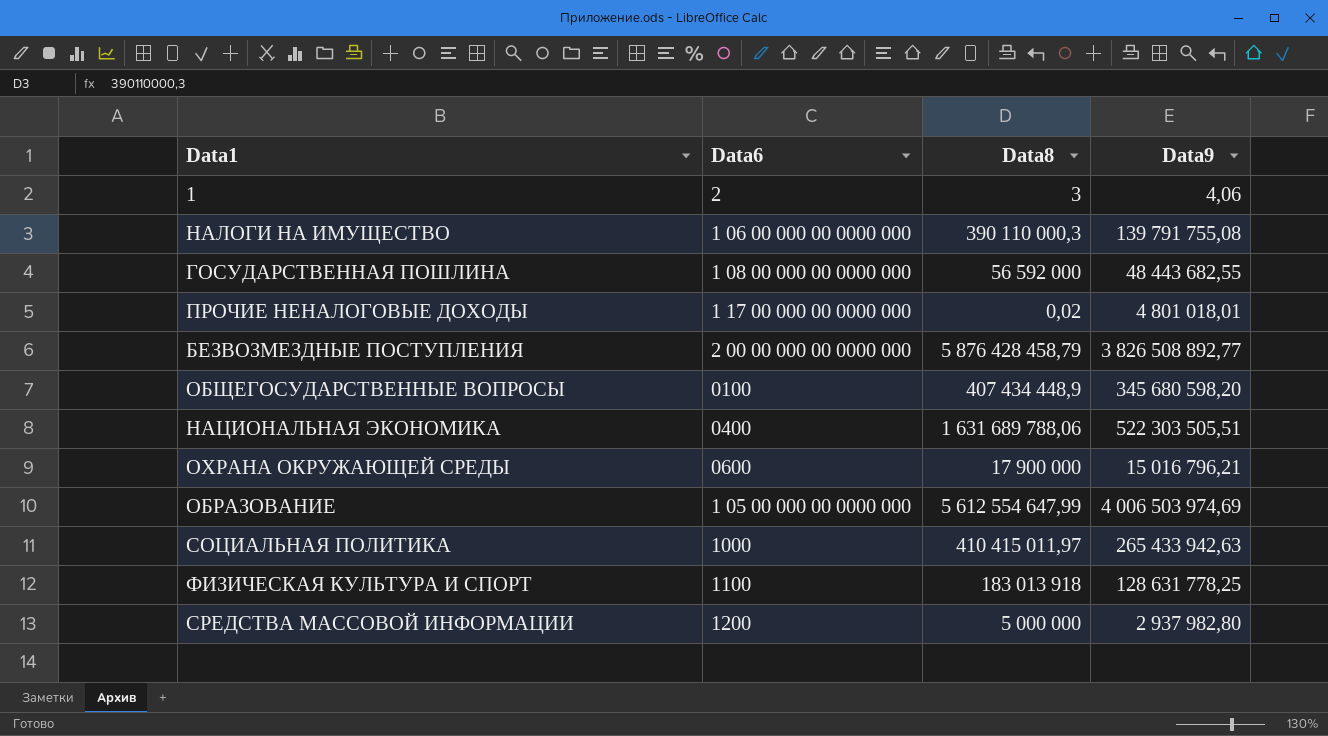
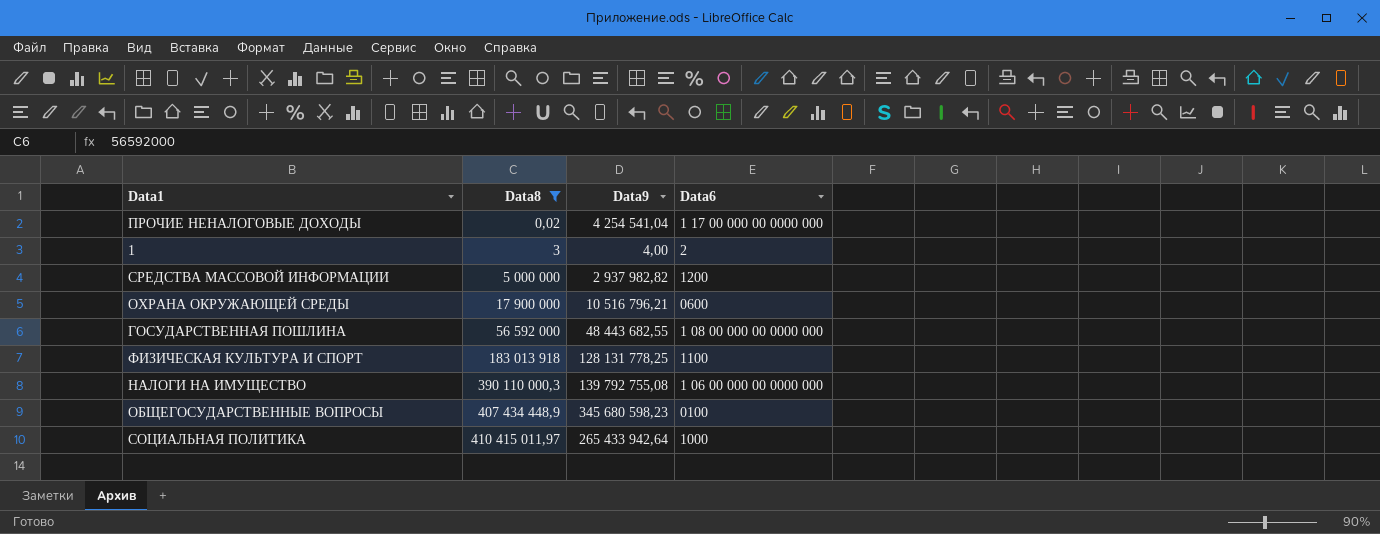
filter: none -> Data8 <= 410 415 011,97
row order: none -> Data8 ascending
column Data6 | position: 2 -> 4
ПРОЧИЕ НЕНАЛОГОВЫЕ ДОХОДЫ | Data9: 4 801 018,01 -> 4 254 541,04
1 | Data9: 4,06 -> 4,00
СРЕДСТВА МАССОВОЙ ИНФОРМАЦИИ | Data9: 2 937 982,80 -> 2 937 982,82
ОХРАНА ОКРУЖАЮЩЕЙ СРЕДЫ | Data9: 15 016 796,21 -> 10 516 796,21
ФИЗИЧЕСКАЯ КУЛЬТУРА И СПОРТ | Data9: 128 631 778,25 -> 128 131 778,25
НАЛОГИ НА ИМУЩЕСТВО | Data9: 139 791 755,08 -> 139 792 755,08
ОБЩЕГОСУДАРСТВЕННЫЕ ВОПРОСЫ | Data9: 345 680 598,20 -> 345 680 598,23
СОЦИАЛЬНАЯ ПОЛИТИКА | Data9: 265 433 942,63 -> 265 433 942,64

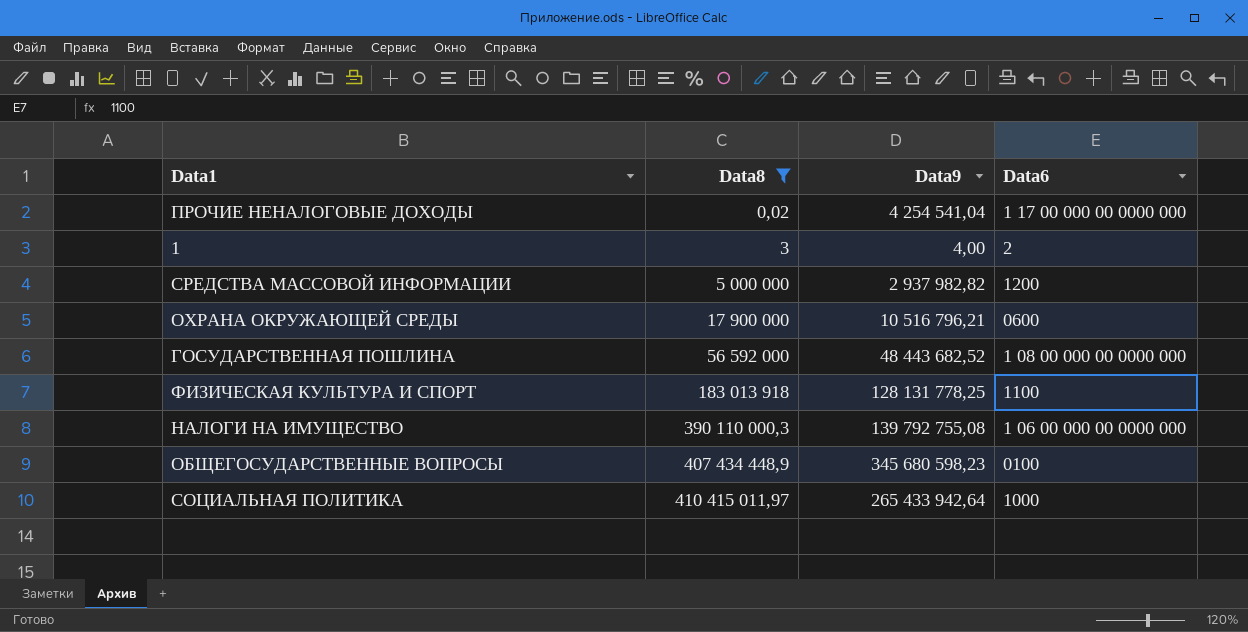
ГОСУДАРСТВЕННАЯ ПОШЛИНА | Data9: 48 443 682,55 -> 48 443 682,52

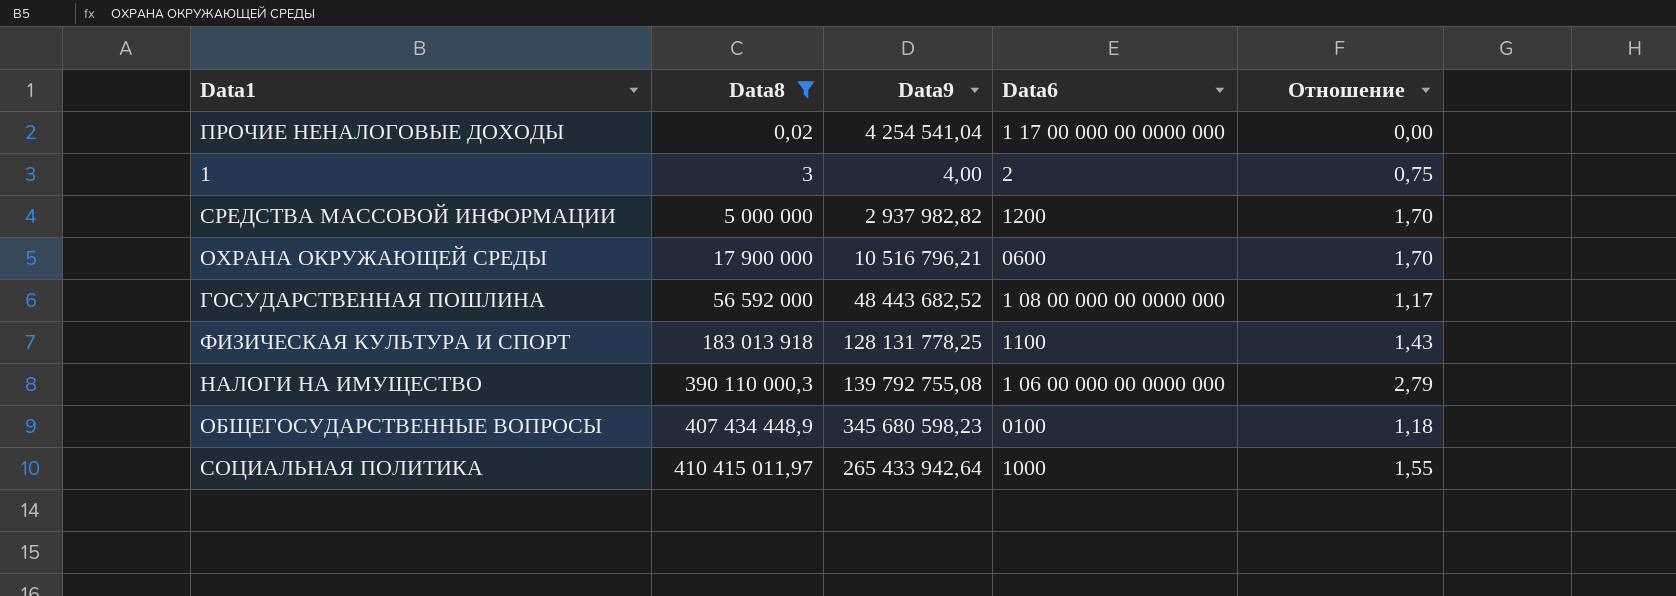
column Отношение | formula: none -> [Data8] / [Data9]

